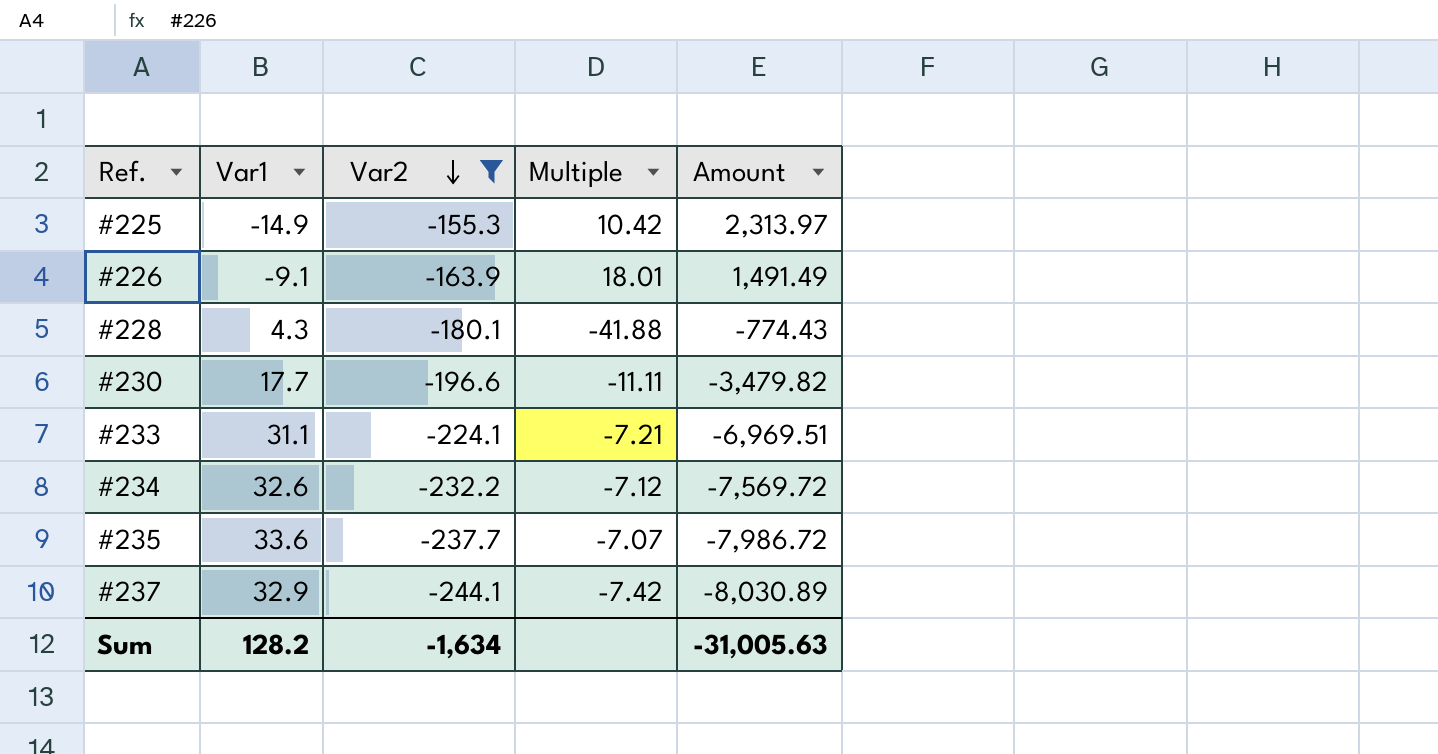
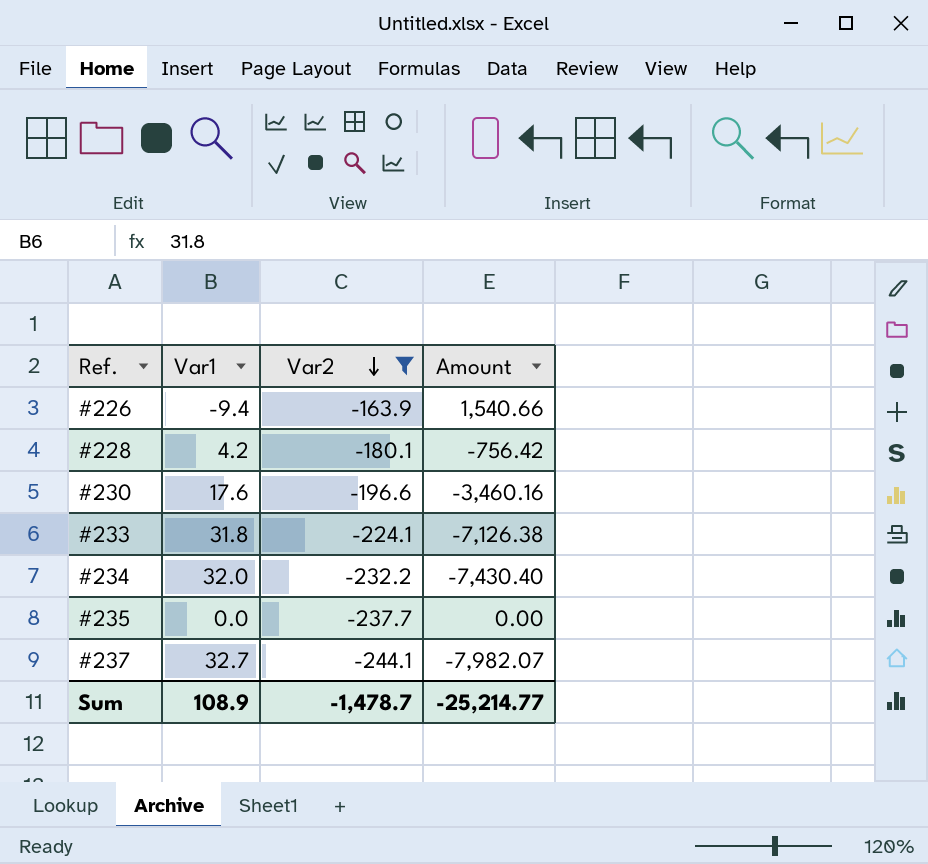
column Multiple | formula: [Var2] / [Var1] -> none
row #225: -14.9 | -155.3 | 10.42 | 2,313.97 -> none
#226 | Var1: -9.1 -> -9.4
#226 | Amount: 1,491.49 -> 1,540.66
#228 | Var1: 4.3 -> 4.2
#228 | Amount: -774.43 -> -756.42
#230 | Var1: 17.7 -> 17.6
#230 | Amount: -3,479.82 -> -3,460.16
#233 | Var1: 31.1 -> 31.8
#233 | Amount: -6,969.51 -> -7,126.38
#234 | Var1: 32.6 -> 32.0
#234 | Amount: -7,569.72 -> -7,430.40
#235 | Var1: 33.6 -> 0.0
#235 | Amount: -7,986.72 -> 0.00
#237 | Var1: 32.9 -> 32.7
#237 | Amount: -8,030.89 -> -7,982.07
Sum | Var1: 128.2 -> 108.9
Sum | Var2: -1,634 -> -1,478.7
Sum | Amount: -31,005.63 -> -25,214.77

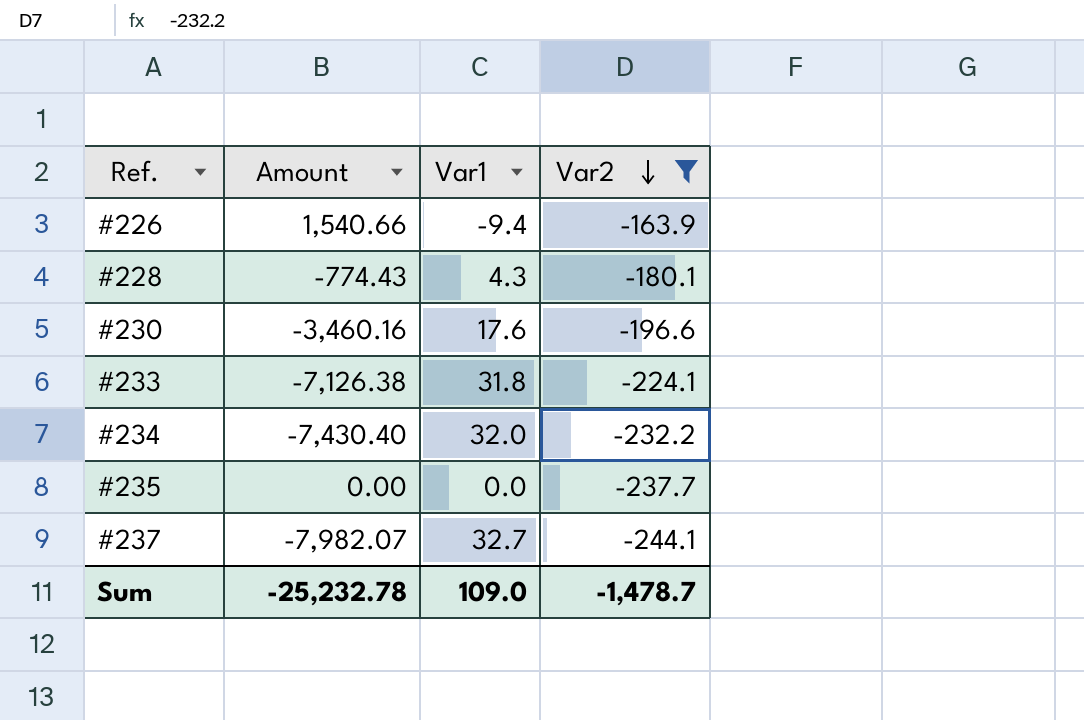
column Amount | position: 4 -> 2
#228 | Amount: -756.42 -> -774.43
#228 | Var1: 4.2 -> 4.3
Sum | Amount: -25,214.77 -> -25,232.78
Sum | Var1: 108.9 -> 109.0

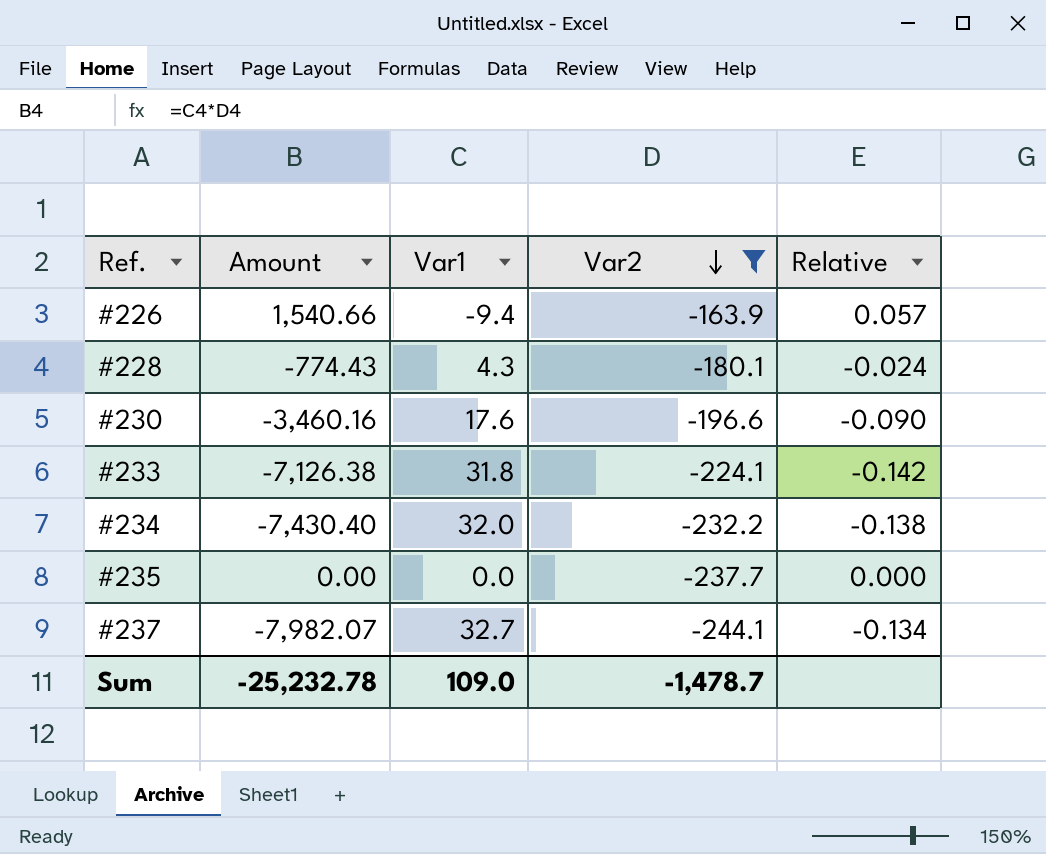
column Relative | formula: none -> [Var1] / [Var2]

